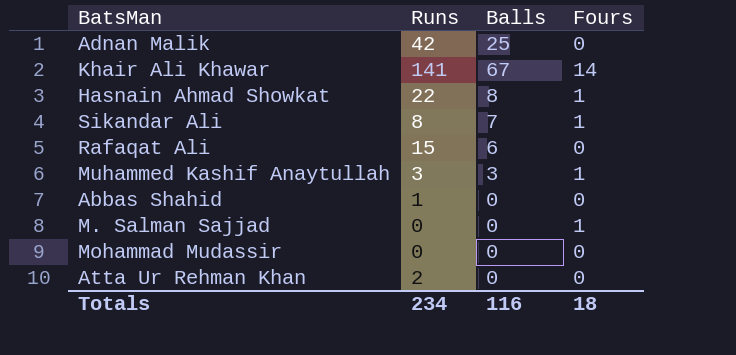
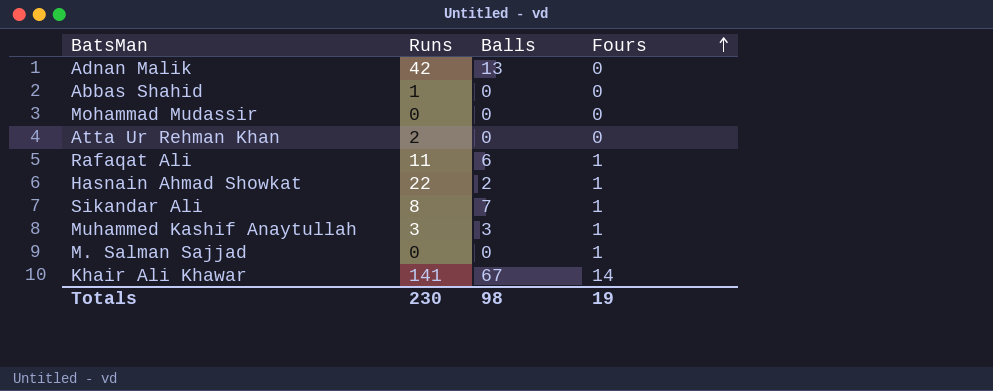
row order: none -> Fours ascending
Adnan Malik | Balls: 25 -> 13
Rafaqat Ali | Runs: 15 -> 11
Rafaqat Ali | Fours: 0 -> 1
Hasnain Ahmad Showkat | Balls: 8 -> 2
Totals | Runs: 234 -> 230
Totals | Balls: 116 -> 98
Totals | Fours: 18 -> 19

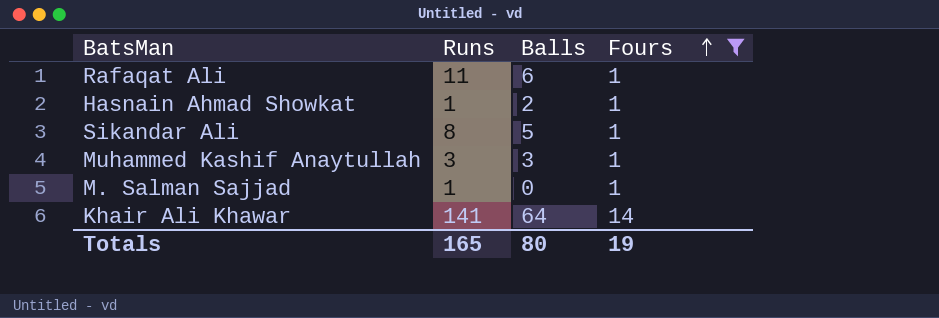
filter: none -> Fours != 0
Hasnain Ahmad Showkat | Runs: 22 -> 1
Sikandar Ali | Balls: 7 -> 5
M. Salman Sajjad | Runs: 0 -> 1
Khair Ali Khawar | Balls: 67 -> 64
Totals | Runs: 230 -> 165
Totals | Balls: 98 -> 80

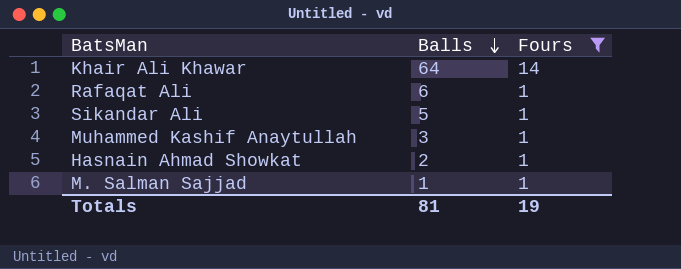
row order: Fours ascending -> Balls descending
column Runs | position: 2 -> none
M. Salman Sajjad | Balls: 0 -> 1
Totals | Balls: 80 -> 81

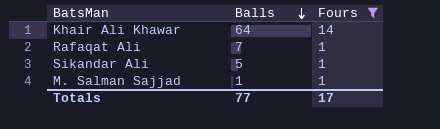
row Muhammed Kashif Anaytullah: 3 | 1 -> none
row Hasnain Ahmad Showkat: 2 | 1 -> none
Rafaqat Ali | Balls: 6 -> 7
Totals | Balls: 81 -> 77
Totals | Fours: 19 -> 17

